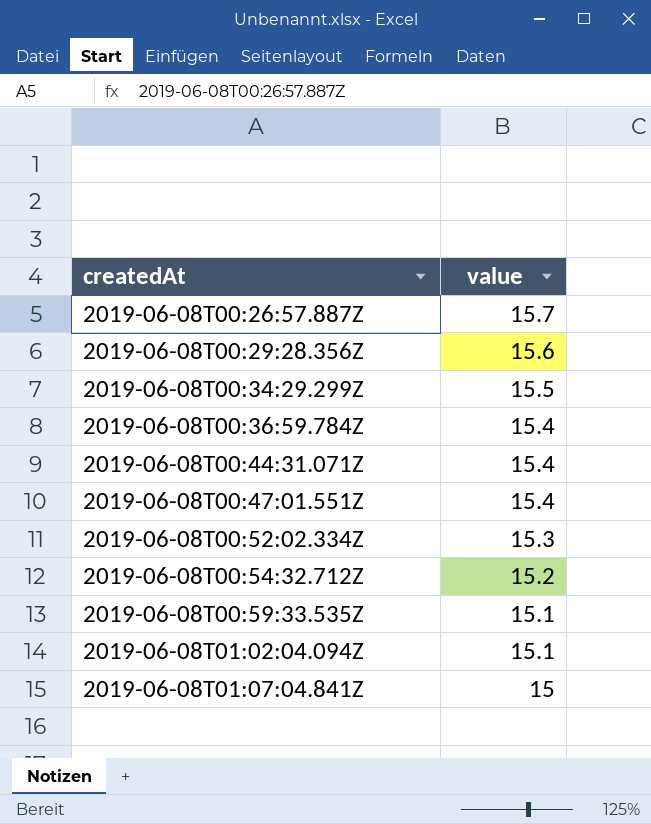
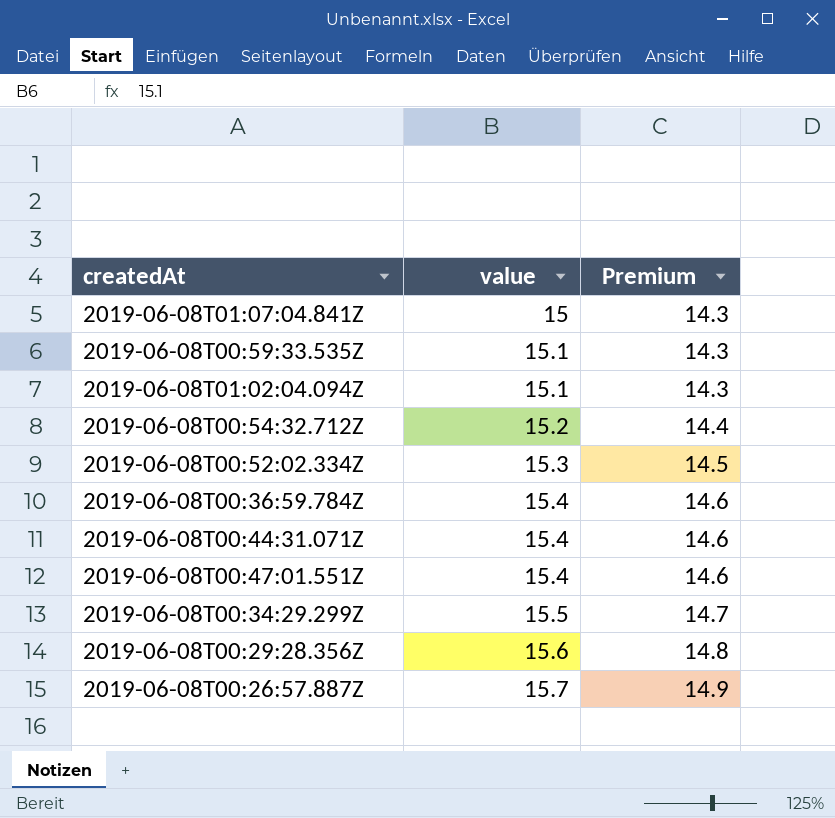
row order: createdAt ascending -> value ascending
column Premium | formula: none -> [value] * 0.95

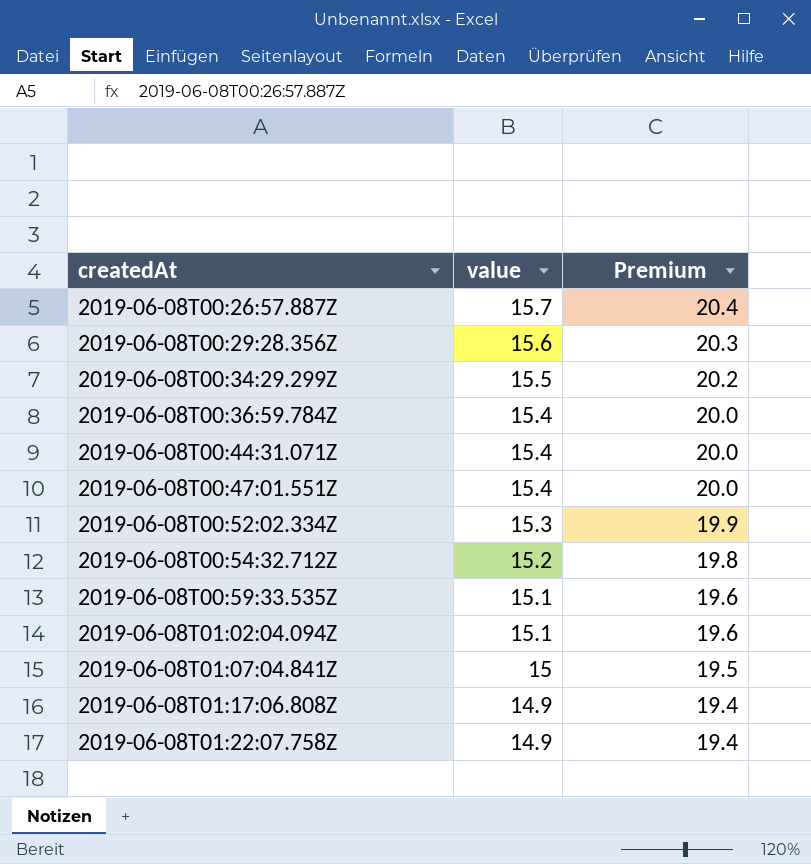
row order: value ascending -> createdAt ascending
column Premium | formula: [value] * 0.95 -> [value] * 1.3
row 2019-06-08T01:17:06.808Z: none -> 14.9 | 19.4
row 2019-06-08T01:22:07.758Z: none -> 14.9 | 19.4

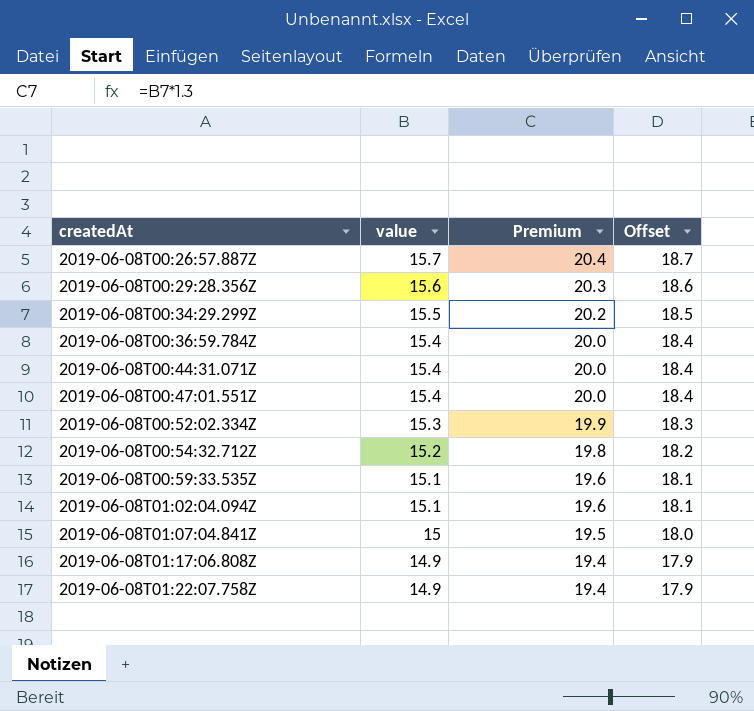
column Offset | formula: none -> [value] + 3

